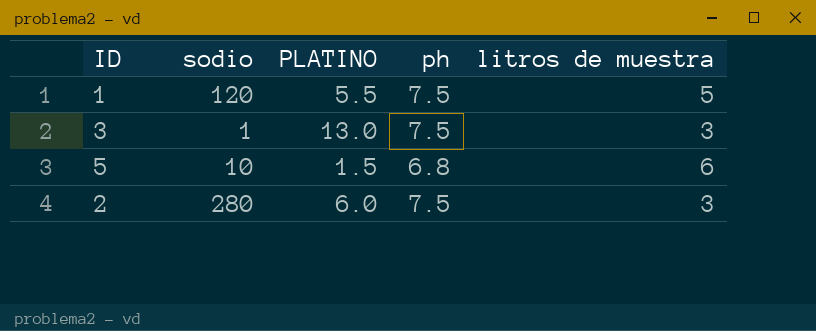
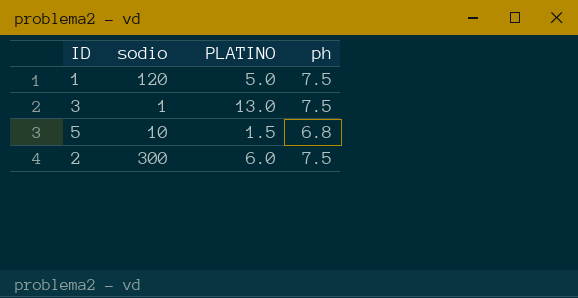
column litros de muestra | position: 5 -> none
1 | PLATINO: 5.5 -> 5.0
2 | sodio: 280 -> 300

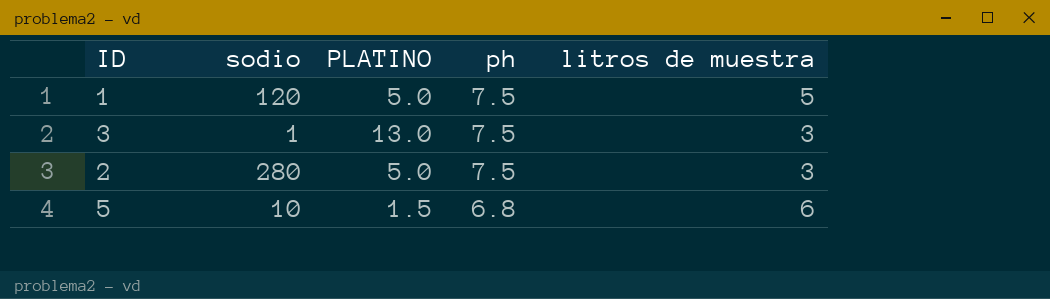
row order: none -> ph descending
column litros de muestra | position: none -> 5
2 | sodio: 300 -> 280
2 | PLATINO: 6.0 -> 5.0

